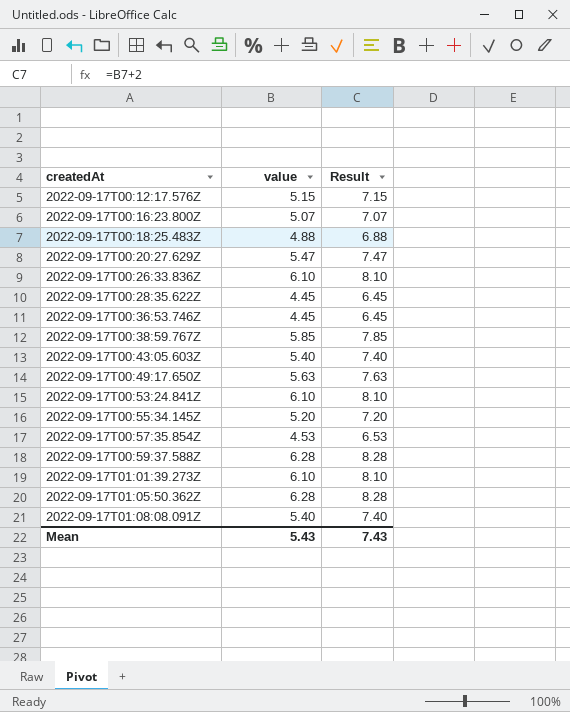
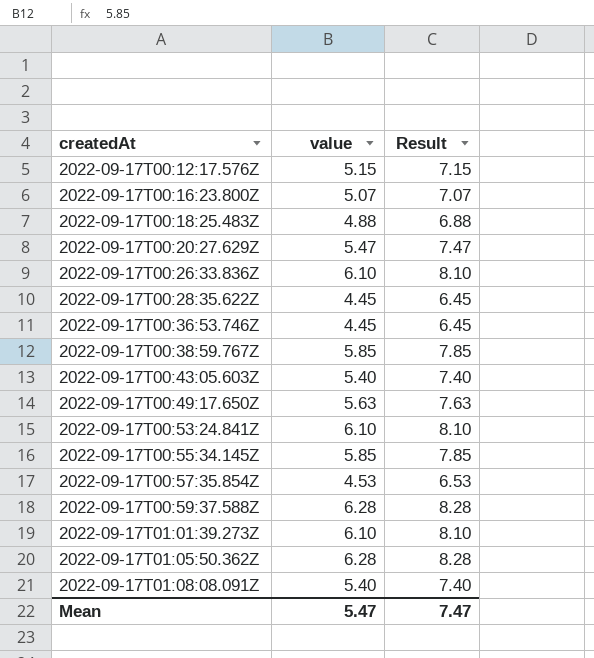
2022-09-17T00:55:34.145Z | value: 5.20 -> 5.85
2022-09-17T00:55:34.145Z | Result: 7.20 -> 7.85
Mean | value: 5.43 -> 5.47
Mean | Result: 7.43 -> 7.47

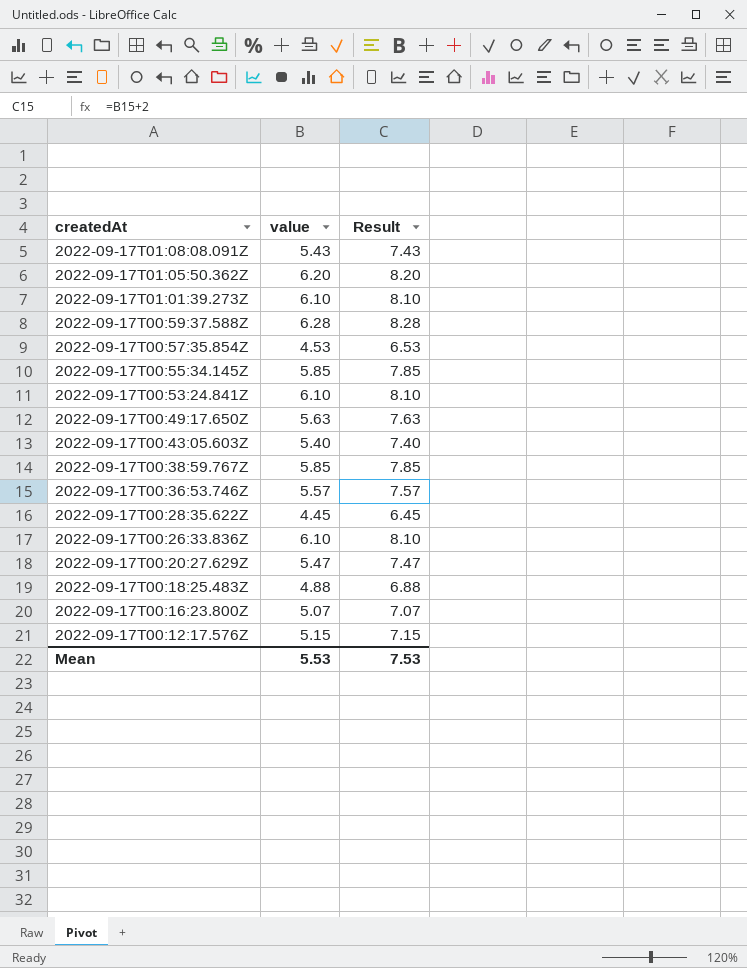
row order: createdAt ascending -> createdAt descending
2022-09-17T01:08:08.091Z | value: 5.40 -> 5.43
2022-09-17T01:08:08.091Z | Result: 7.40 -> 7.43
2022-09-17T01:05:50.362Z | value: 6.28 -> 6.20
2022-09-17T01:05:50.362Z | Result: 8.28 -> 8.20
2022-09-17T00:36:53.746Z | value: 4.45 -> 5.57
2022-09-17T00:36:53.746Z | Result: 6.45 -> 7.57
Mean | value: 5.47 -> 5.53
Mean | Result: 7.47 -> 7.53

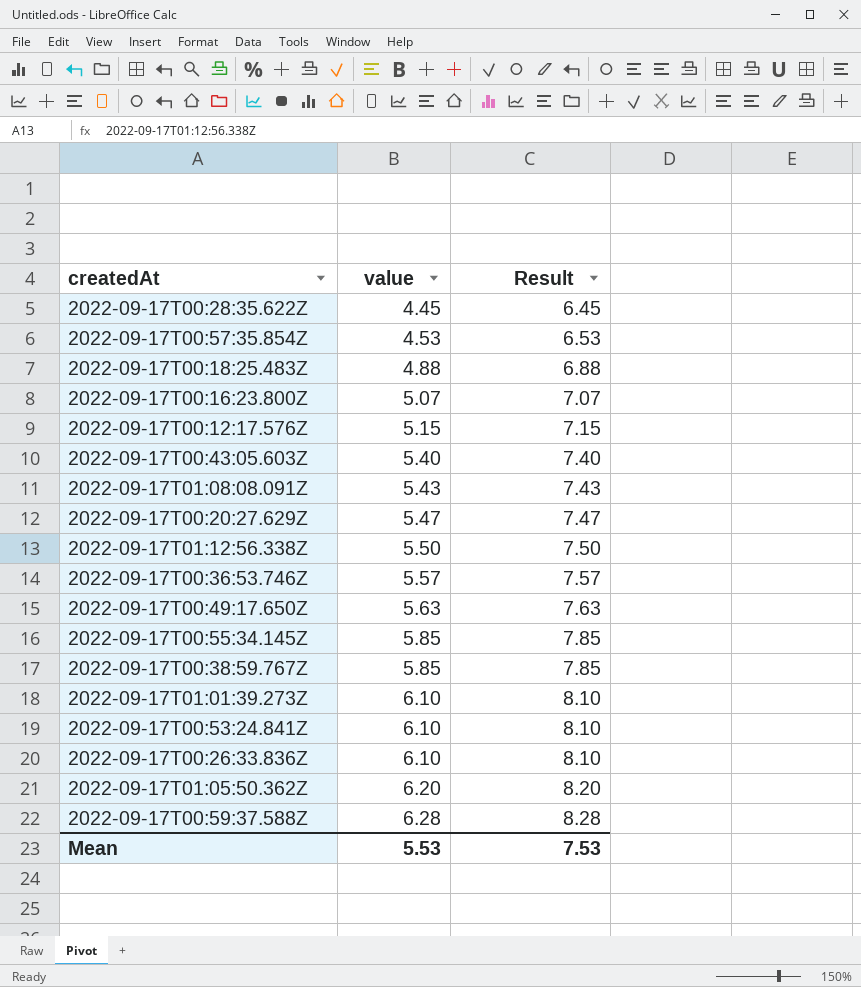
row order: createdAt descending -> value ascending
row 2022-09-17T01:12:56.338Z: none -> 5.50 | 7.50

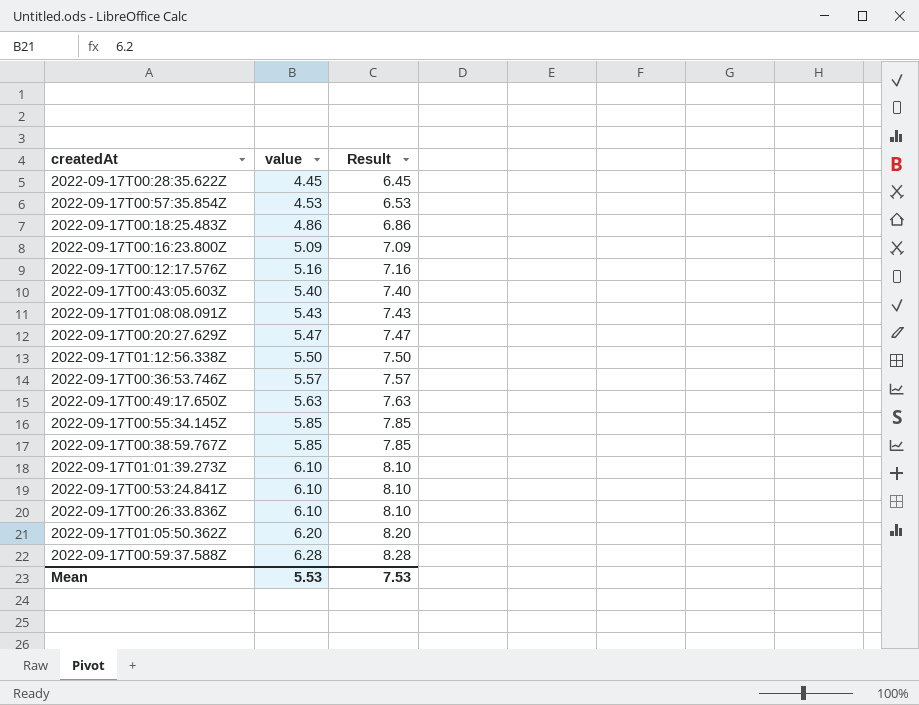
2022-09-17T00:18:25.483Z | value: 4.88 -> 4.86
2022-09-17T00:18:25.483Z | Result: 6.88 -> 6.86
2022-09-17T00:16:23.800Z | value: 5.07 -> 5.09
2022-09-17T00:16:23.800Z | Result: 7.07 -> 7.09
2022-09-17T00:12:17.576Z | value: 5.15 -> 5.16
2022-09-17T00:12:17.576Z | Result: 7.15 -> 7.16

